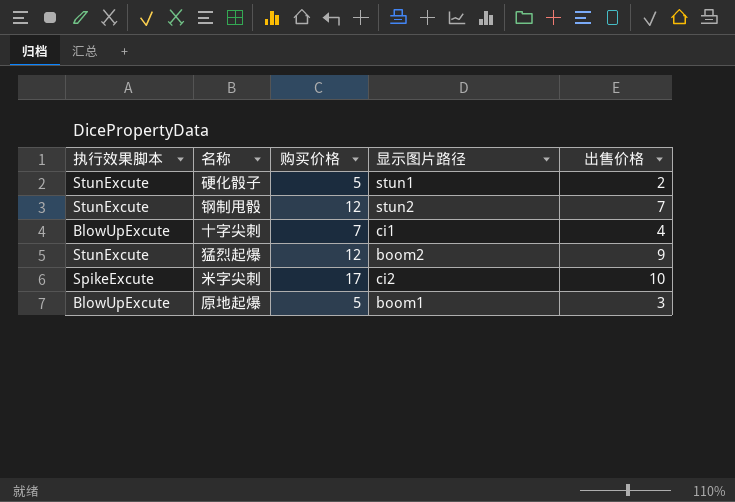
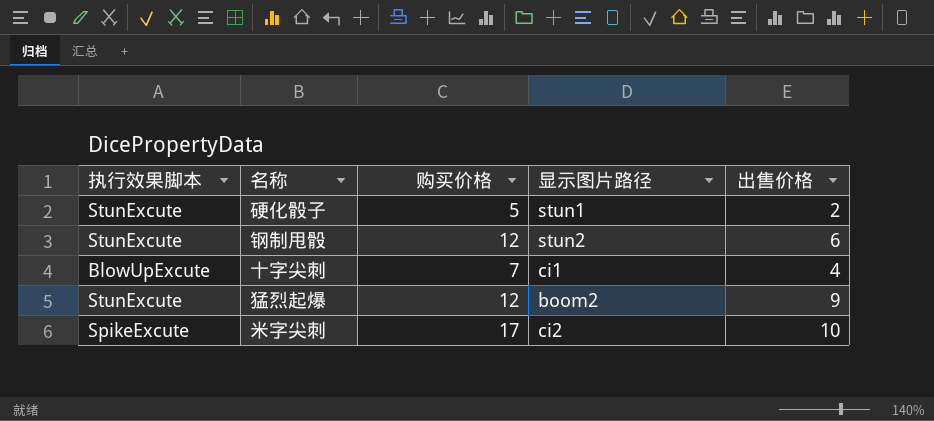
row 原地起爆: BlowUpExcute | 5 | boom1 | 3 -> none
钢制甩骰 | 出售价格: 7 -> 6

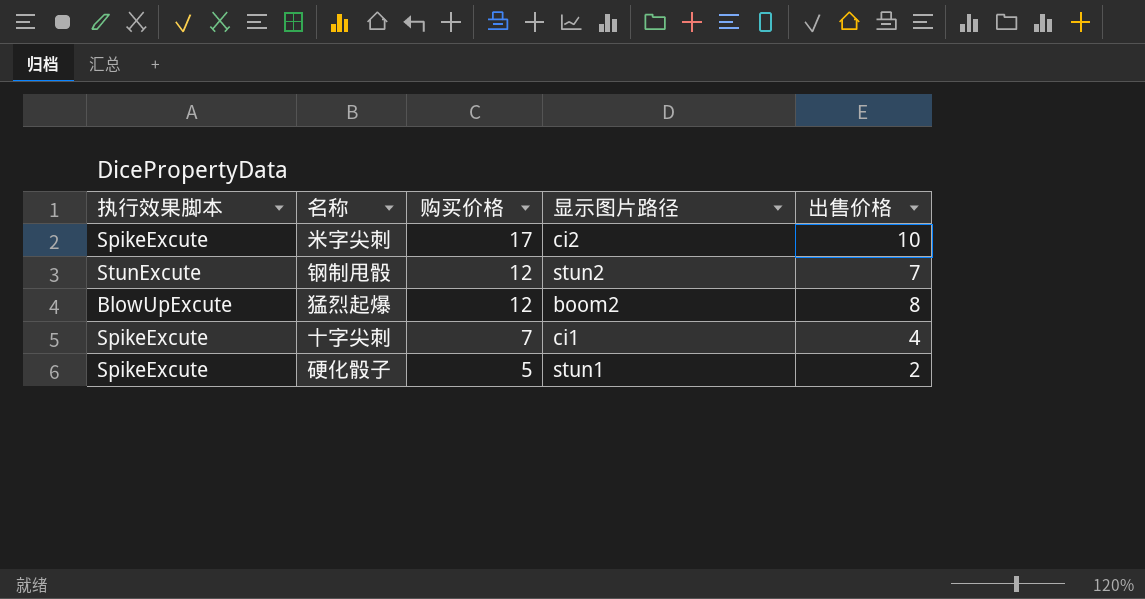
row order: none -> 购买价格 descending
钢制甩骰 | 出售价格: 6 -> 7
猛烈起爆 | 执行效果脚本: StunExcute -> BlowUpExcute
猛烈起爆 | 出售价格: 9 -> 8
十字尖刺 | 执行效果脚本: BlowUpExcute -> SpikeExcute
硬化骰子 | 执行效果脚本: StunExcute -> SpikeExcute

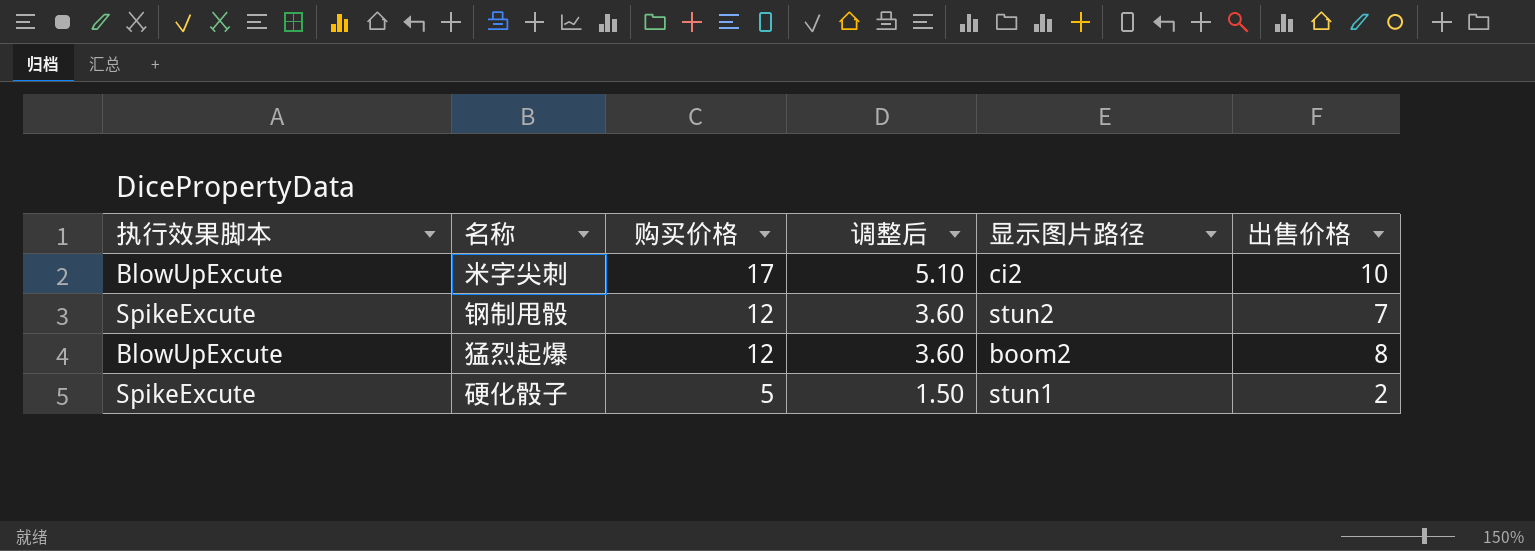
column 调整后 | formula: none -> [购买价格] * 0.3
row 十字尖刺: SpikeExcute | 7 | ci1 | 4 -> none
米字尖刺 | 执行效果脚本: SpikeExcute -> BlowUpExcute
钢制甩骰 | 执行效果脚本: StunExcute -> SpikeExcute

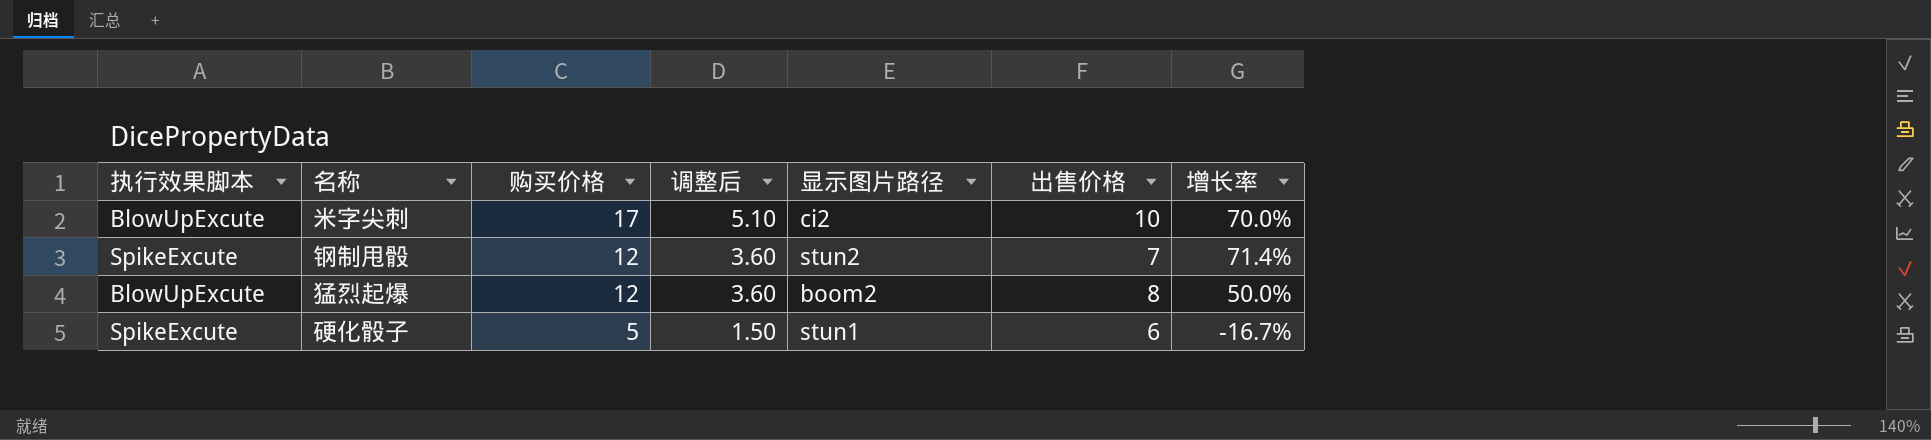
column 增长率 | formula: none -> ([购买价格] - [出售价格]) / [出售价格]
硬化骰子 | 出售价格: 2 -> 6

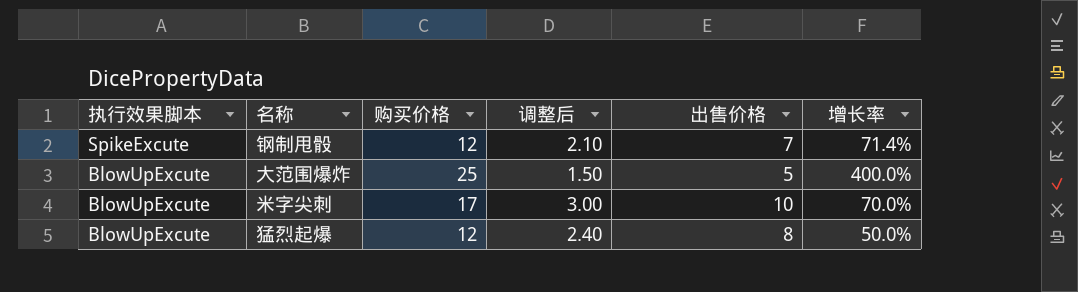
row order: 购买价格 descending -> 执行效果脚本 descending
column 显示图片路径 | position: 5 -> none
column 调整后 | formula: [购买价格] * 0.3 -> [出售价格] * 0.3
row 硬化骰子: SpikeExcute | 5 | 1.50 | stun1 | 6 | -16.7% -> none
row 大范围爆炸: none -> BlowUpExcute | 25 | 1.50 | 5 | 400.0%

